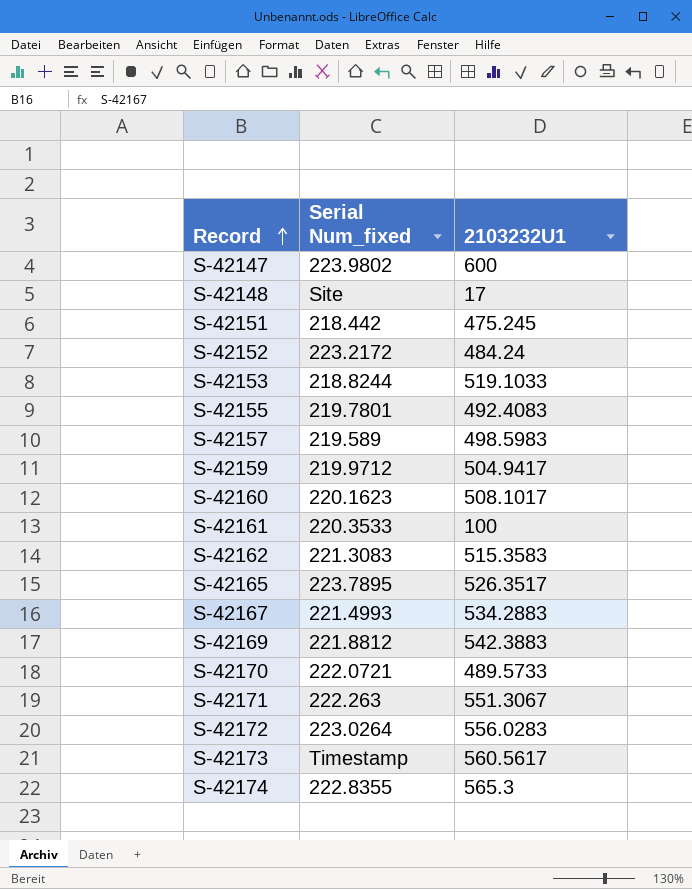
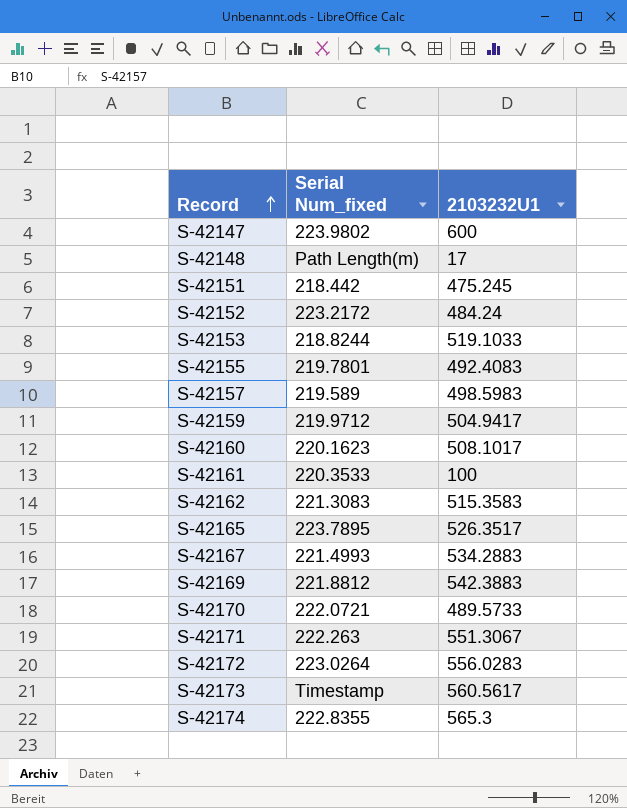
S-42148 | Serial Num_fixed: Site -> Path Length(m)

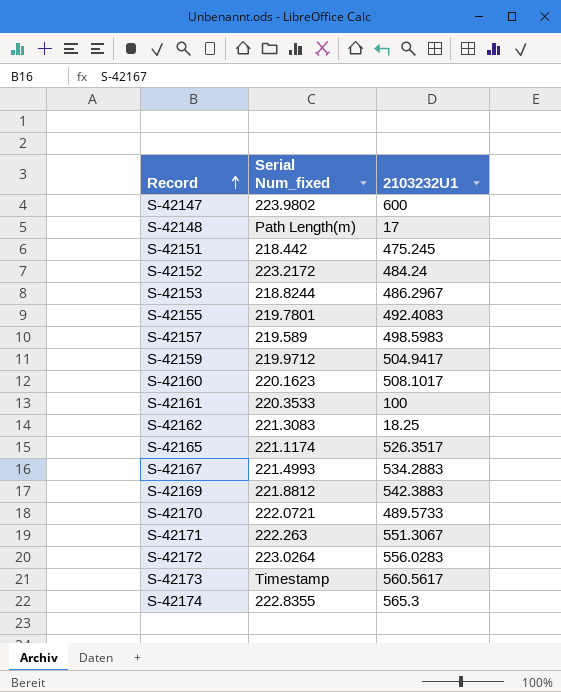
S-42153 | 2103232U1: 519.1033 -> 486.2967
S-42162 | 2103232U1: 515.3583 -> 18.25
S-42165 | Serial Num_fixed: 223.7895 -> 221.1174

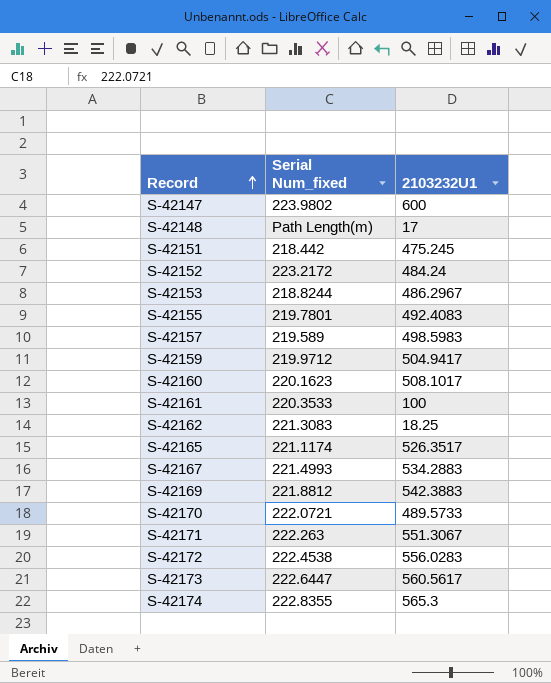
S-42172 | Serial Num_fixed: 223.0264 -> 222.4538
S-42173 | Serial Num_fixed: Timestamp -> 222.6447

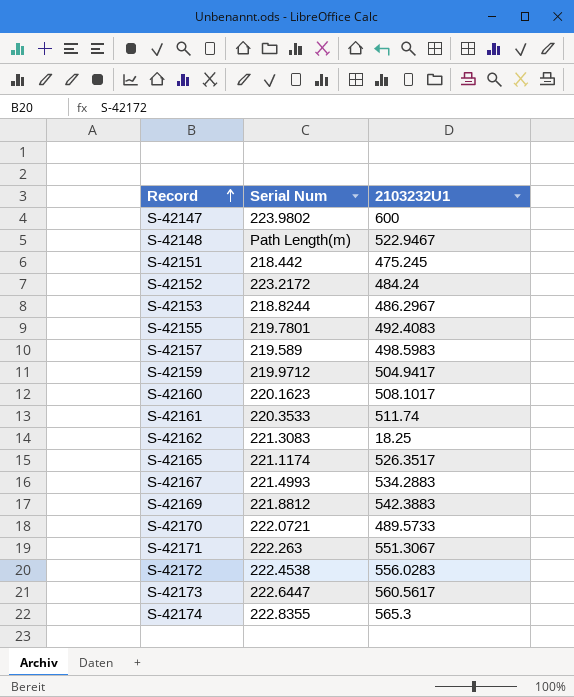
column name: Serial Num_fixed -> Serial Num
S-42148 | 2103232U1: 17 -> 522.9467
S-42161 | 2103232U1: 100 -> 511.74

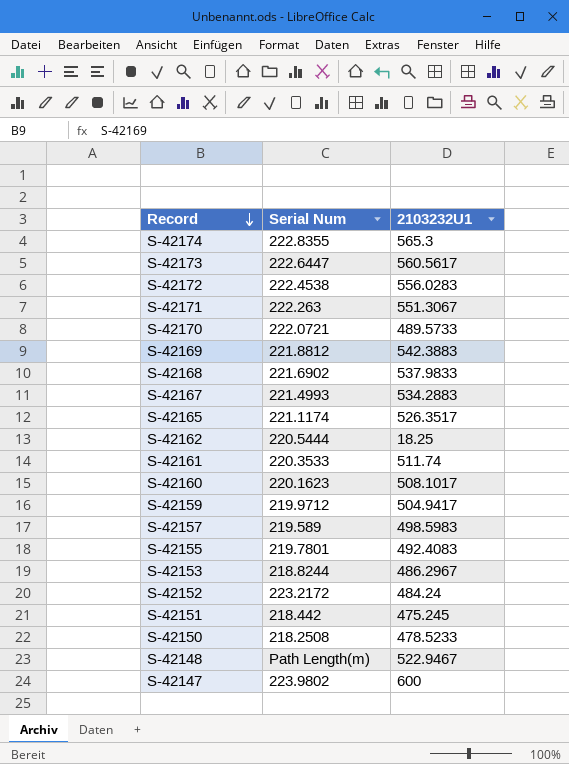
row order: Record ascending -> Record descending
row S-42168: none -> 221.6902 | 537.9833
S-42162 | Serial Num: 221.3083 -> 220.5444
row S-42150: none -> 218.2508 | 478.5233

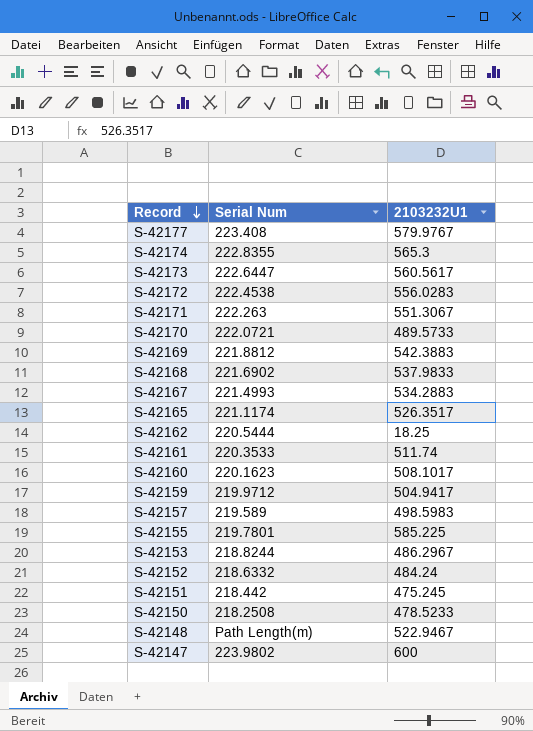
row S-42177: none -> 223.408 | 579.9767
S-42155 | 2103232U1: 492.4083 -> 585.225
S-42152 | Serial Num: 223.2172 -> 218.6332

